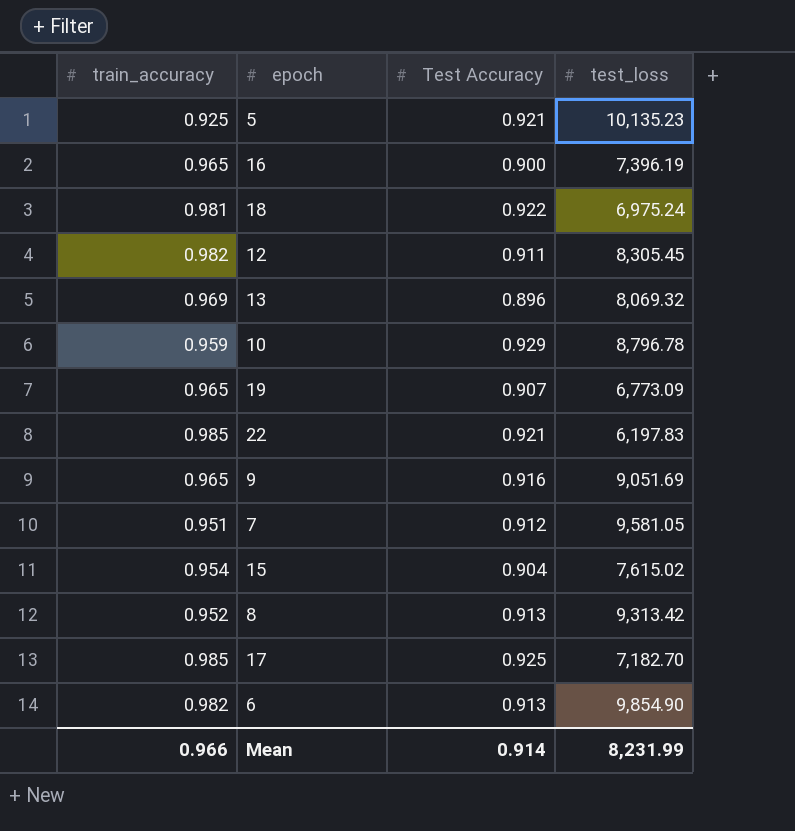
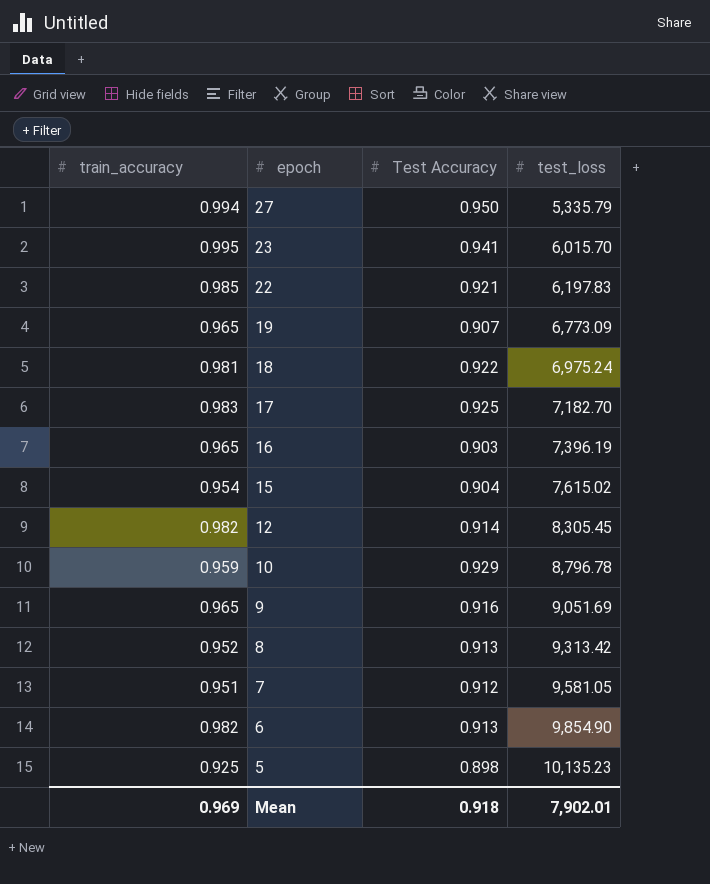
row order: none -> epoch descending
row 13: 0.969 | 0.896 | 8,069.32 -> none
row 27: none -> 0.994 | 0.950 | 5,335.79
row 23: none -> 0.995 | 0.941 | 6,015.70
17 | train_accuracy: 0.985 -> 0.983
16 | Test Accuracy: 0.900 -> 0.903
12 | Test Accuracy: 0.911 -> 0.914
5 | Test Accuracy: 0.921 -> 0.898
Mean | train_accuracy: 0.966 -> 0.969
Mean | Test Accuracy: 0.914 -> 0.918
Mean | test_loss: 8,231.99 -> 7,902.01

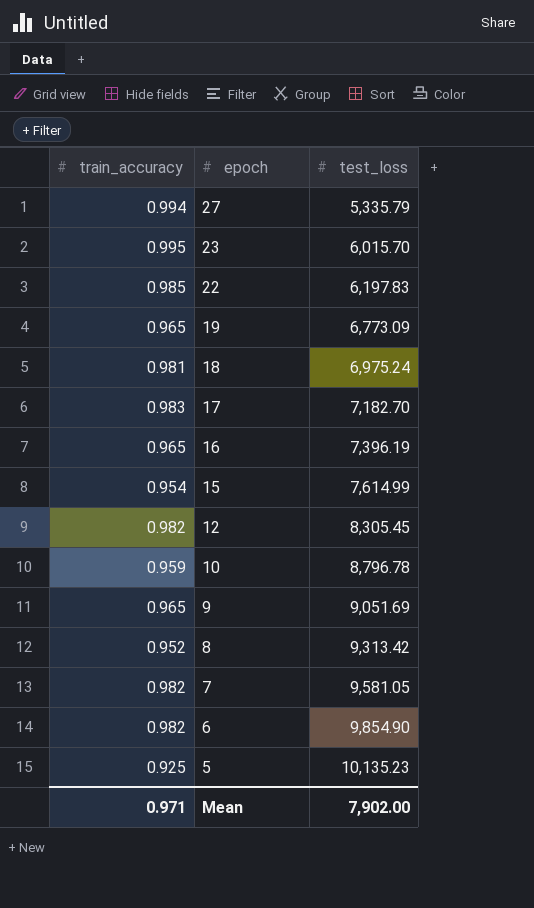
column Test Accuracy | position: 3 -> none
15 | test_loss: 7,615.02 -> 7,614.99
7 | train_accuracy: 0.951 -> 0.982
Mean | train_accuracy: 0.969 -> 0.971
Mean | test_loss: 7,902.01 -> 7,902.00

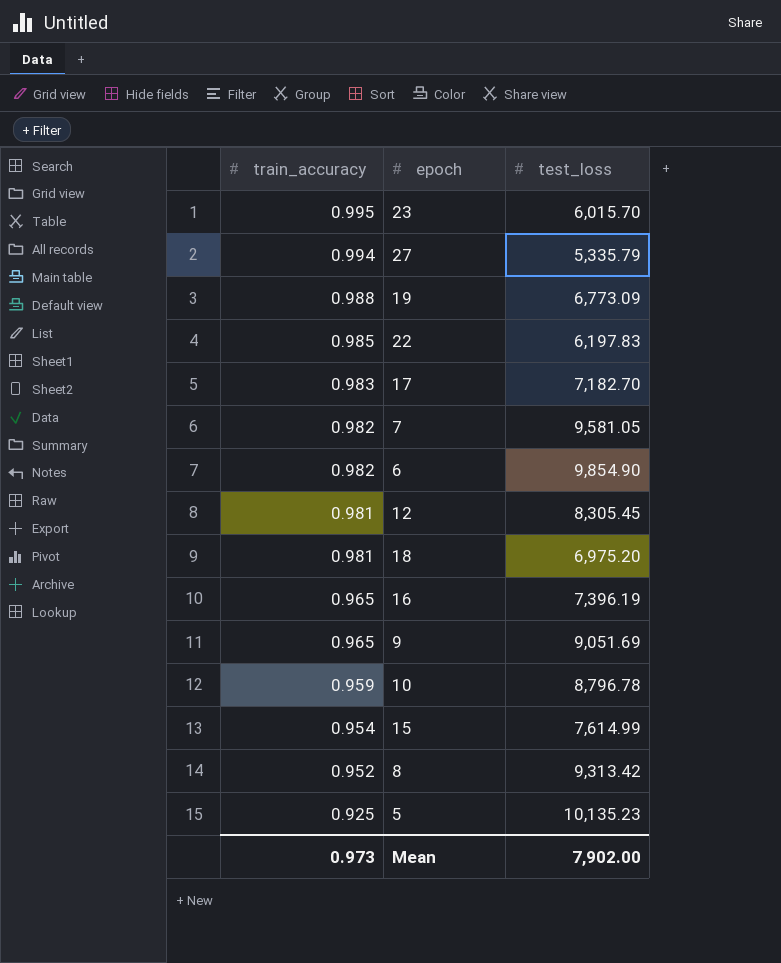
row order: epoch descending -> train_accuracy descending
19 | train_accuracy: 0.965 -> 0.988
12 | train_accuracy: 0.982 -> 0.981
18 | test_loss: 6,975.24 -> 6,975.20
Mean | train_accuracy: 0.971 -> 0.973

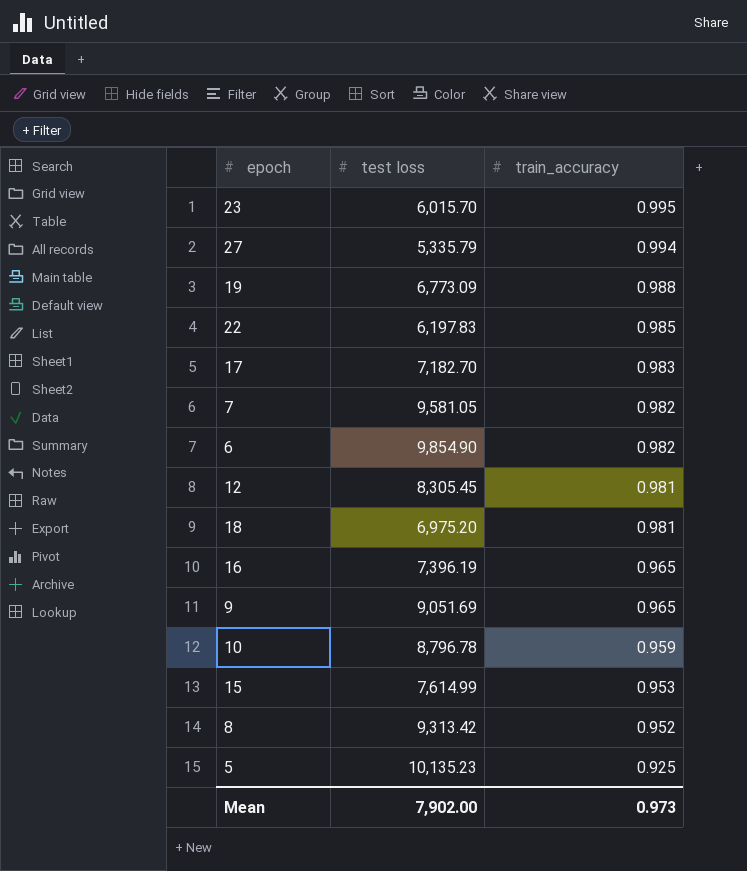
column name: test_loss -> test loss
column train_accuracy | position: 1 -> 3
15 | train_accuracy: 0.954 -> 0.953

